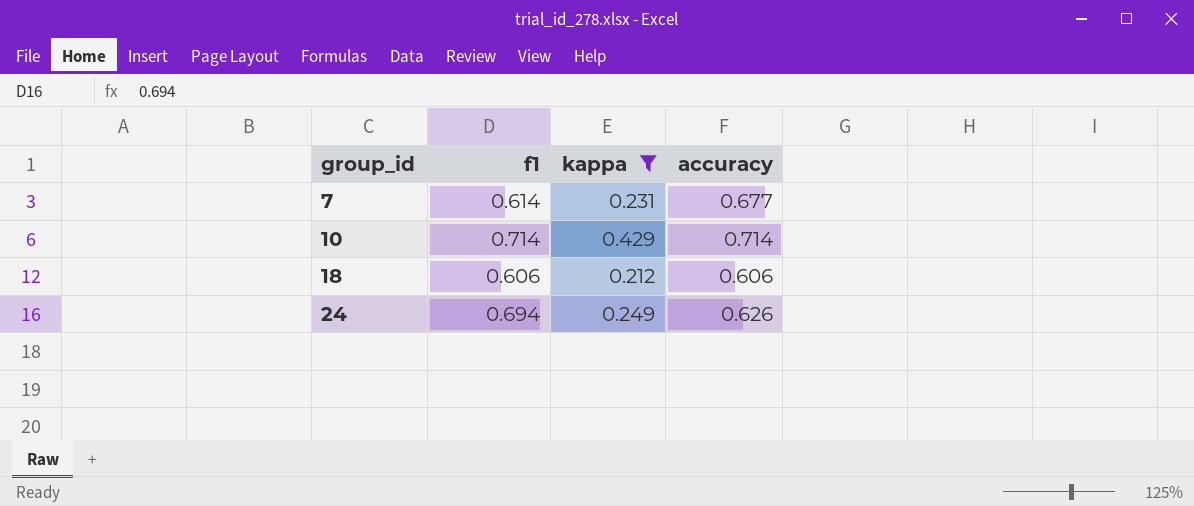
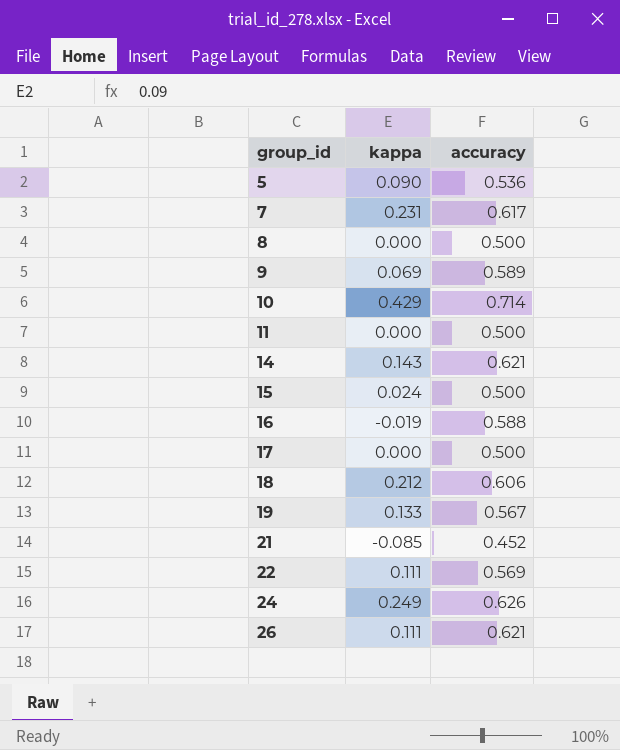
filter: kappa >= 0.212 -> none
column f1 | position: 2 -> none
7 | accuracy: 0.677 -> 0.617

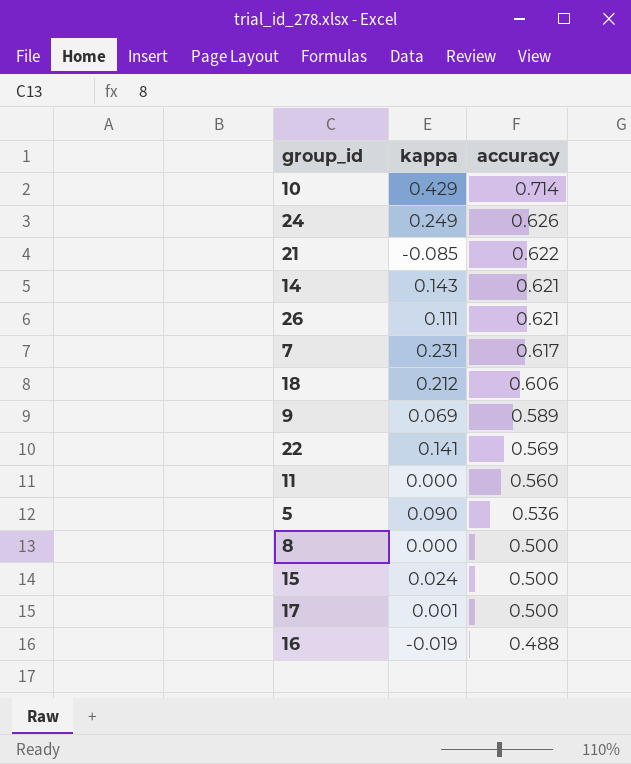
row order: group_id ascending -> accuracy descending
row 19: 0.133 | 0.567 -> none
21 | accuracy: 0.452 -> 0.622
22 | kappa: 0.111 -> 0.141
11 | accuracy: 0.500 -> 0.560
17 | kappa: 0.000 -> 0.001
16 | accuracy: 0.588 -> 0.488

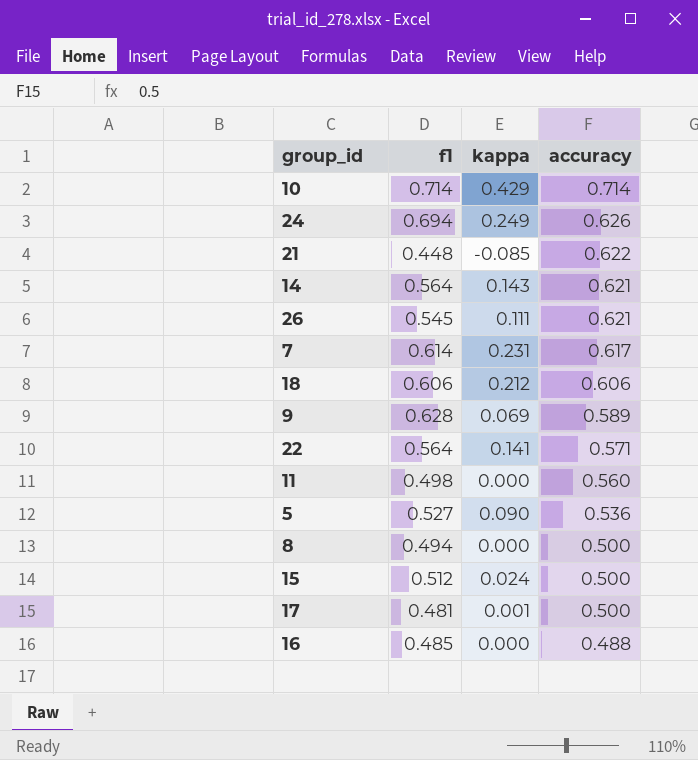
column f1 | position: none -> 2
22 | accuracy: 0.569 -> 0.571
16 | kappa: -0.019 -> 0.000

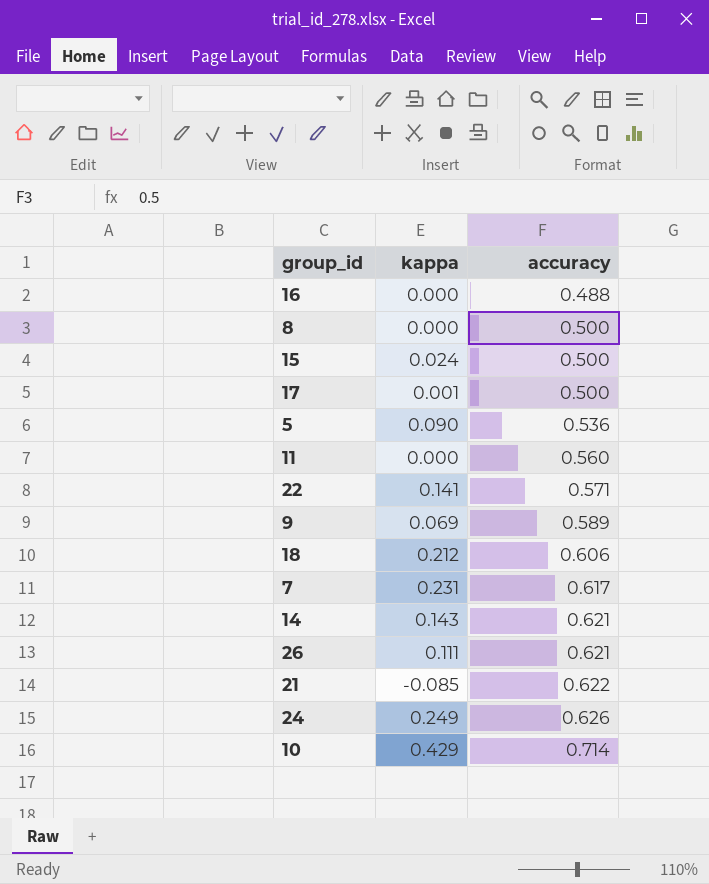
row order: accuracy descending -> accuracy ascending
column f1 | position: 2 -> none

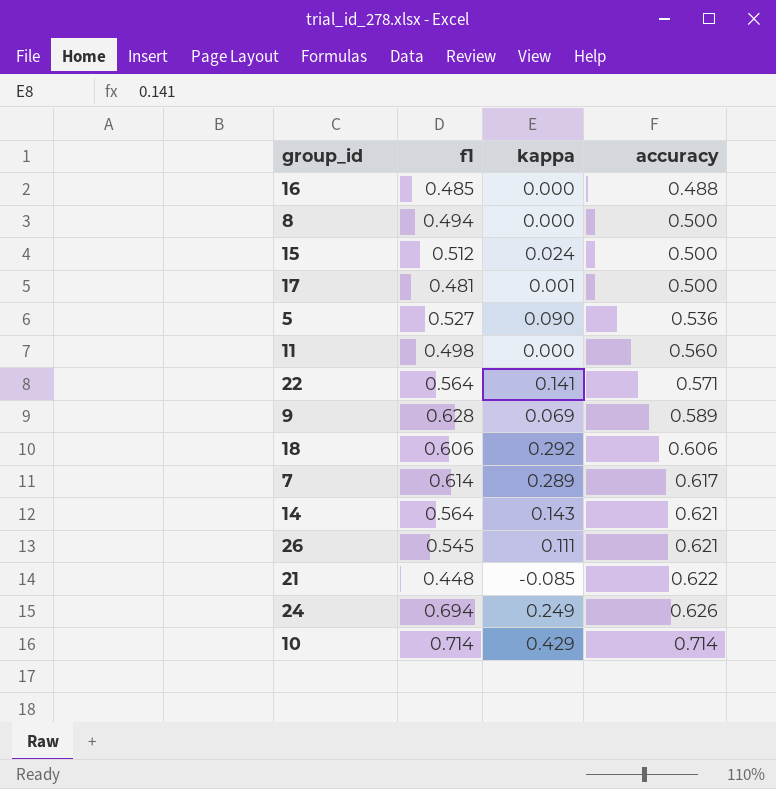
column f1 | position: none -> 2
18 | kappa: 0.212 -> 0.292
7 | kappa: 0.231 -> 0.289

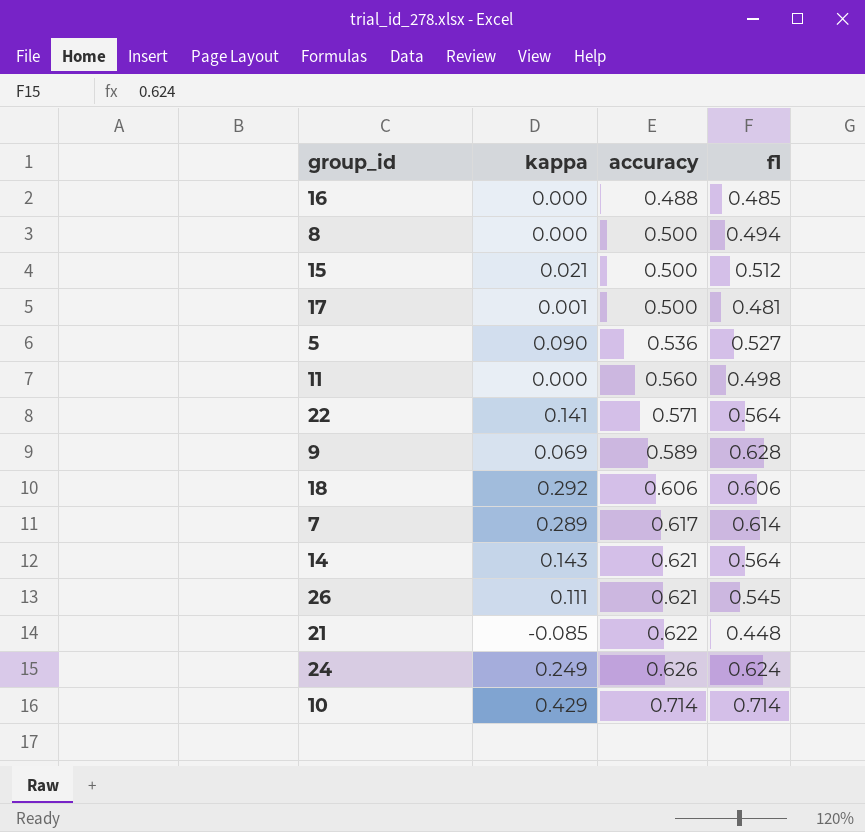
column f1 | position: 2 -> 4
15 | kappa: 0.024 -> 0.021
24 | f1: 0.694 -> 0.624

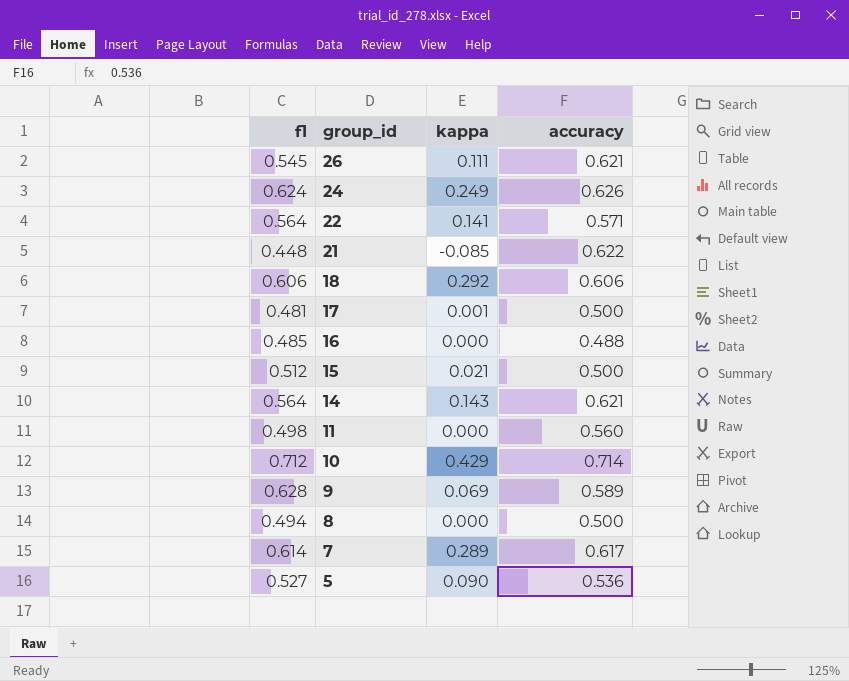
row order: accuracy ascending -> group_id descending
column f1 | position: 4 -> 1
10 | f1: 0.714 -> 0.712

